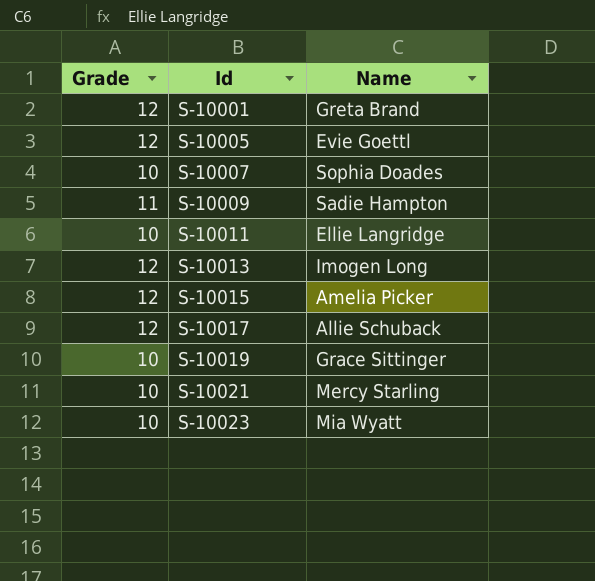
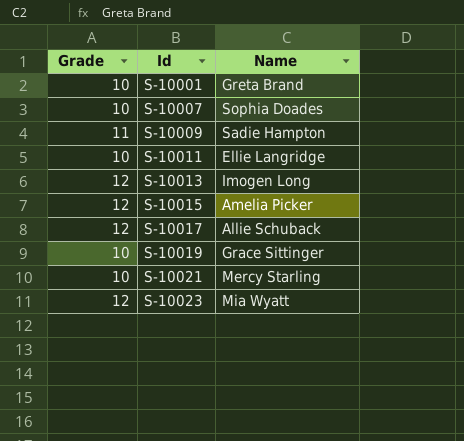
row S-10005: 12 | Evie Goettl -> none
S-10001 | Grade: 12 -> 10
S-10023 | Grade: 10 -> 12

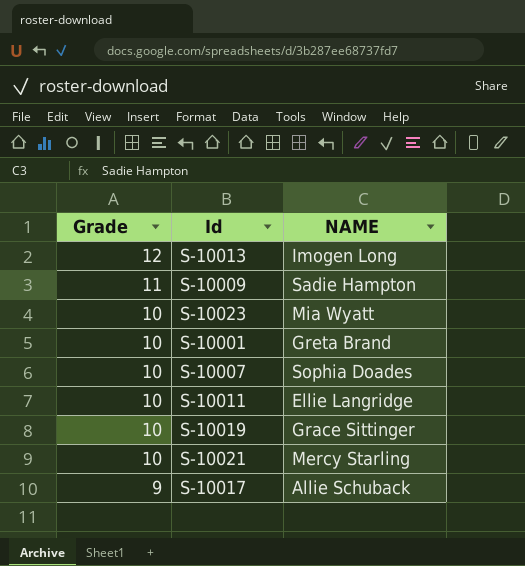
row order: Id ascending -> Grade descending
column name: Name -> NAME
row S-10015: 12 | Amelia Picker -> none
S-10023 | Grade: 12 -> 10
S-10017 | Grade: 12 -> 9

